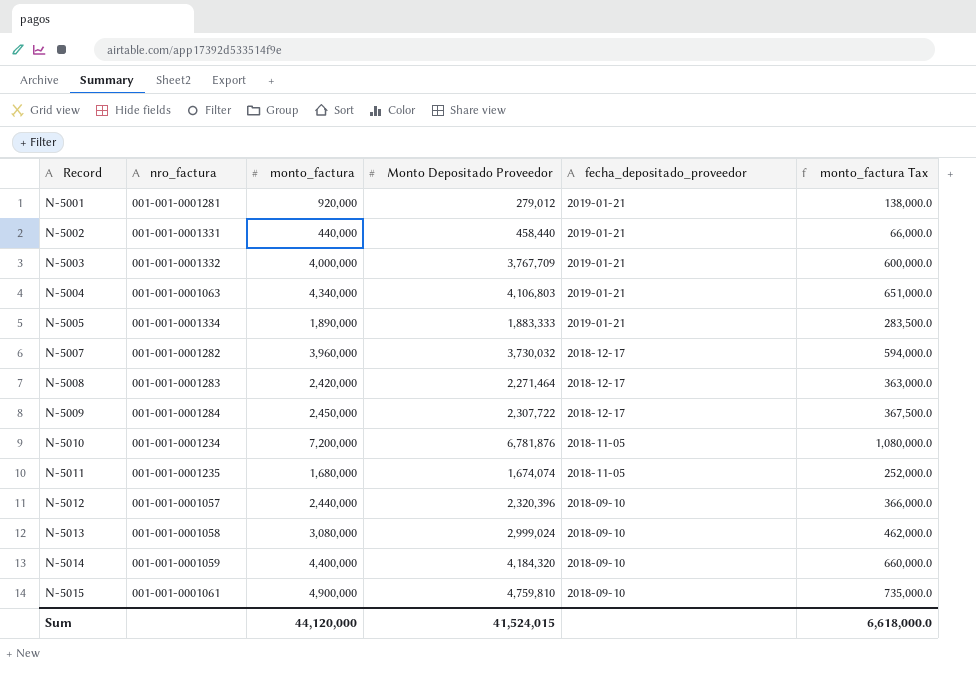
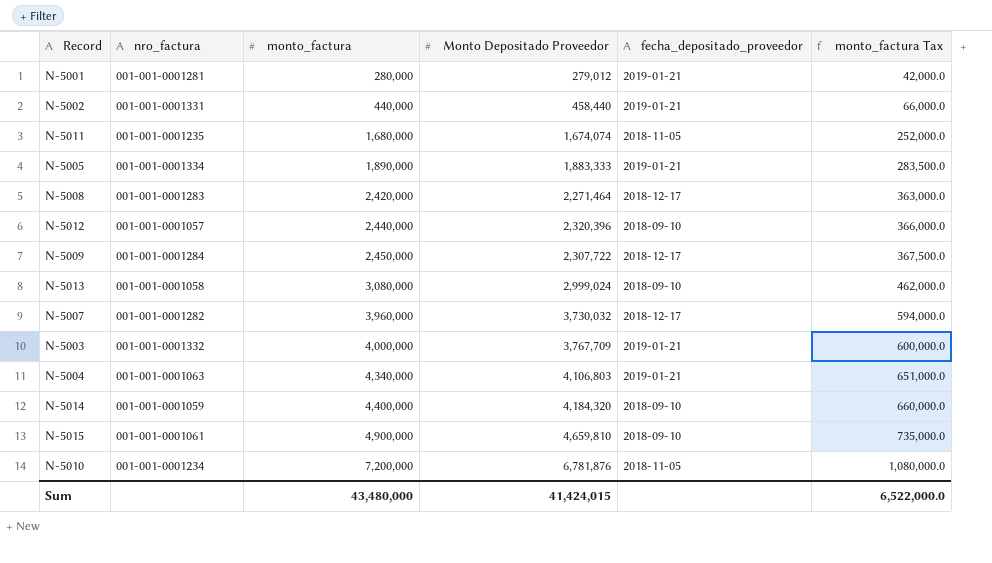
row order: Record ascending -> monto_factura ascending
N-5001 | monto_factura: 920,000 -> 280,000
N-5001 | monto_factura Tax: 138,000.0 -> 42,000.0
N-5015 | Monto Depositado Proveedor: 4,759,810 -> 4,659,810
Sum | monto_factura: 44,120,000 -> 43,480,000
Sum | Monto Depositado Proveedor: 41,524,015 -> 41,424,015
Sum | monto_factura Tax: 6,618,000.0 -> 6,522,000.0

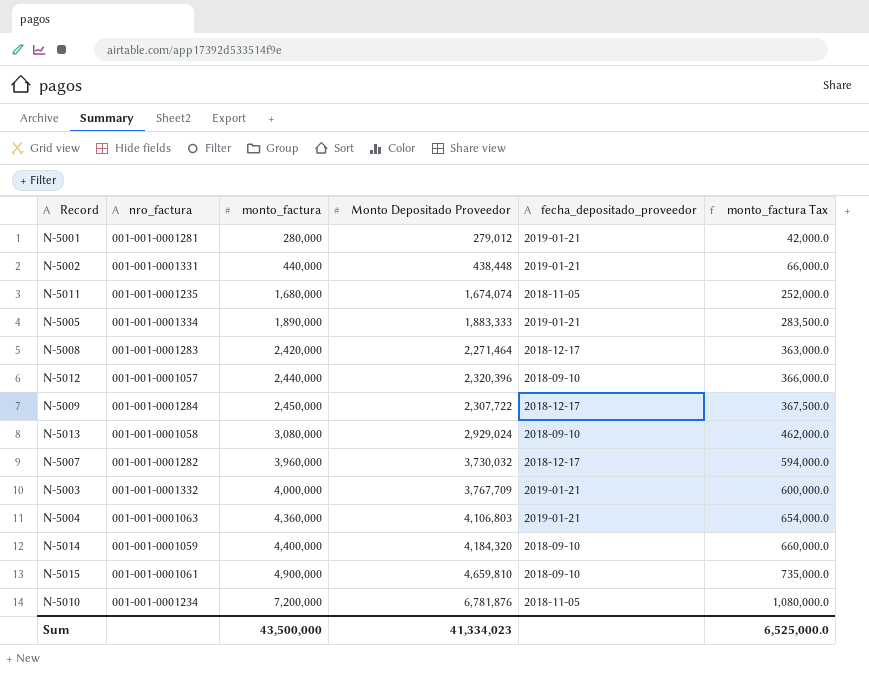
N-5002 | Monto Depositado Proveedor: 458,440 -> 438,448
N-5013 | Monto Depositado Proveedor: 2,999,024 -> 2,929,024
N-5004 | monto_factura: 4,340,000 -> 4,360,000
N-5004 | monto_factura Tax: 651,000.0 -> 654,000.0
Sum | monto_factura: 43,480,000 -> 43,500,000
Sum | Monto Depositado Proveedor: 41,424,015 -> 41,334,023
Sum | monto_factura Tax: 6,522,000.0 -> 6,525,000.0

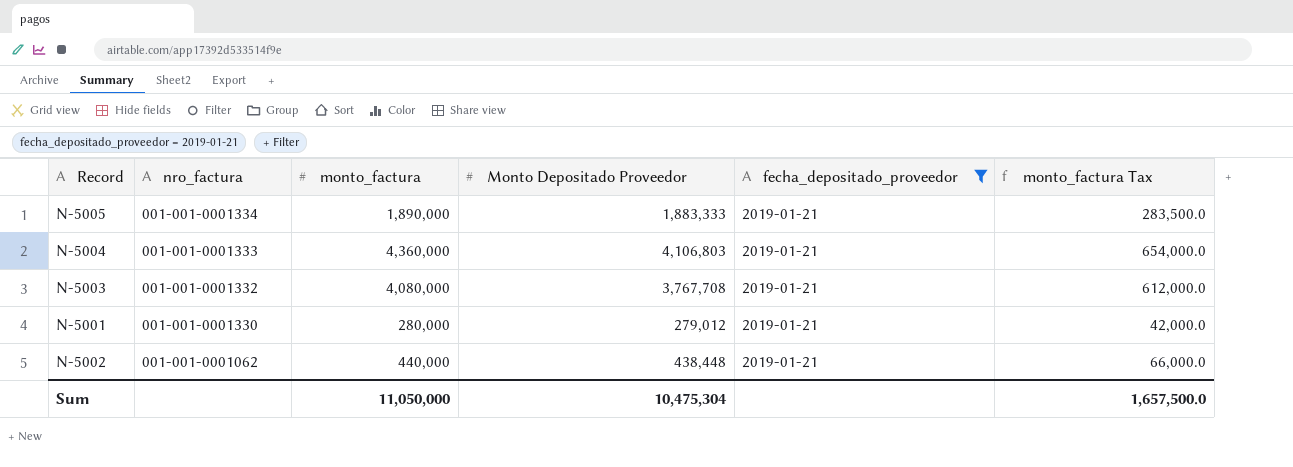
filter: none -> fecha_depositado_proveedor = 2019-01-21
row order: monto_factura ascending -> nro_factura descending
N-5004 | nro_factura: 001-001-0001063 -> 001-001-0001333
N-5003 | monto_factura: 4,000,000 -> 4,080,000
N-5003 | Monto Depositado Proveedor: 3,767,709 -> 3,767,708
N-5003 | monto_factura Tax: 600,000.0 -> 612,000.0
N-5001 | nro_factura: 001-001-0001281 -> 001-001-0001330
N-5002 | nro_factura: 001-001-0001331 -> 001-001-0001062
Sum | monto_factura: 43,500,000 -> 11,050,000
Sum | Monto Depositado Proveedor: 41,334,023 -> 10,475,304
Sum | monto_factura Tax: 6,525,000.0 -> 1,657,500.0

